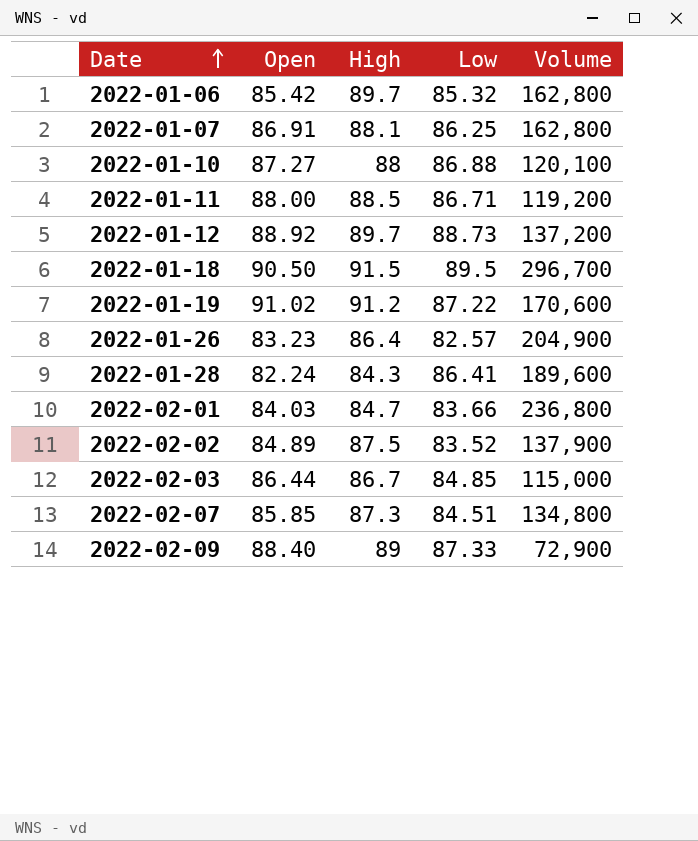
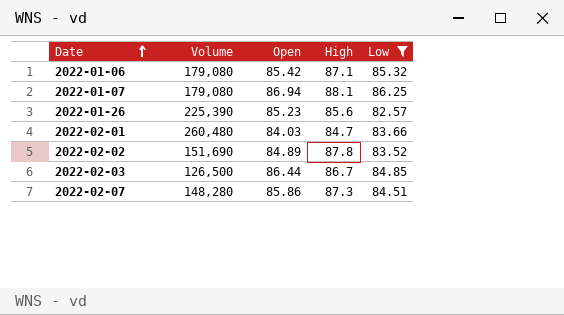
filter: none -> Low <= 86.25
column Volume | position: 5 -> 2
2022-01-06 | Volume: 162,800 -> 179,080
2022-01-06 | High: 89.7 -> 87.1
2022-01-07 | Volume: 162,800 -> 179,080
2022-01-07 | Open: 86.91 -> 86.94
2022-01-26 | Volume: 204,900 -> 225,390
2022-01-26 | Open: 83.23 -> 85.23
2022-01-26 | High: 86.4 -> 85.6
2022-02-01 | Volume: 236,800 -> 260,480
2022-02-02 | Volume: 137,900 -> 151,690
2022-02-02 | High: 87.5 -> 87.8
2022-02-03 | Volume: 115,000 -> 126,500
2022-02-07 | Volume: 134,800 -> 148,280
2022-02-07 | Open: 85.85 -> 85.86

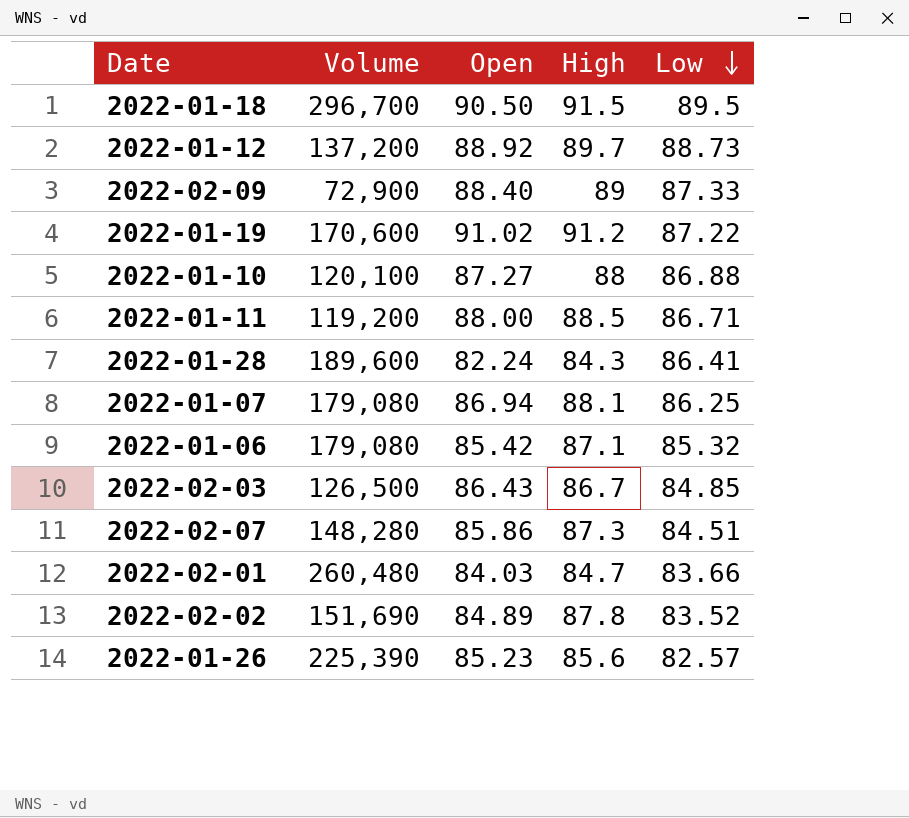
filter: Low <= 86.25 -> none
row order: Date ascending -> Low descending
2022-02-03 | Open: 86.44 -> 86.43

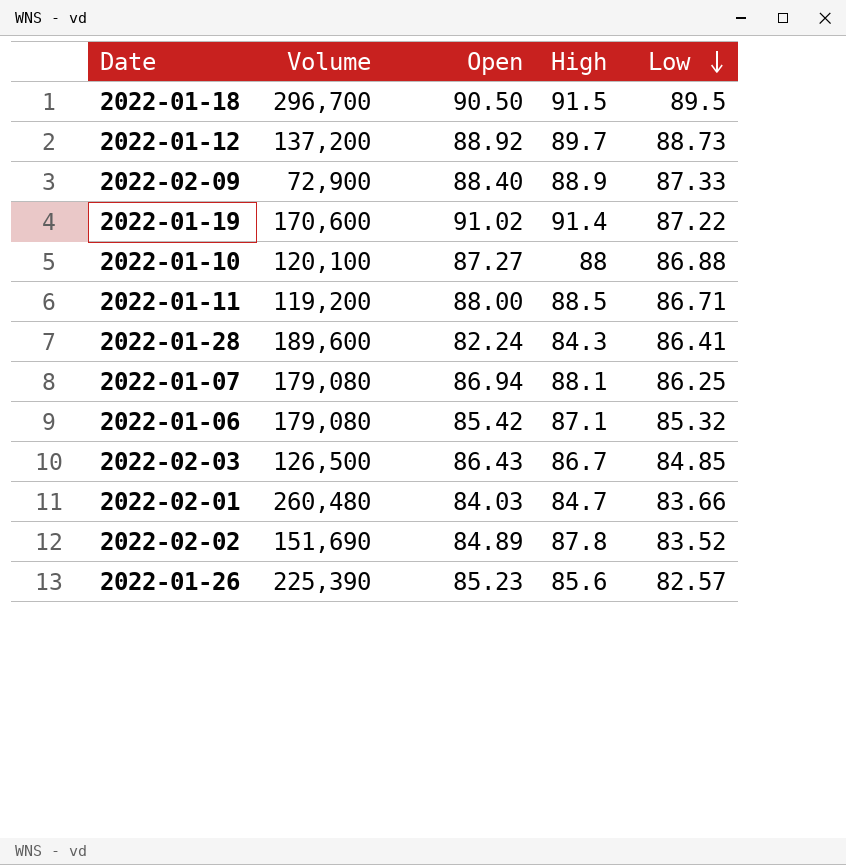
row 2022-02-07: 148,280 | 85.86 | 87.3 | 84.51 -> none
2022-02-09 | High: 89 -> 88.9
2022-01-19 | High: 91.2 -> 91.4

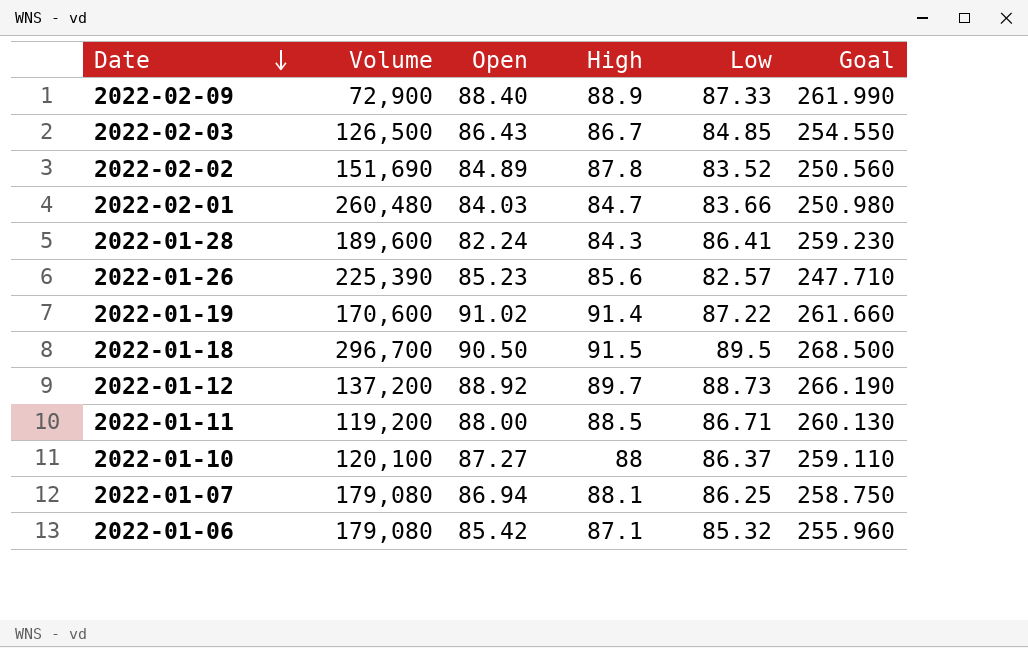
row order: Low descending -> Date descending
column Goal | formula: none -> [Low] * 3
2022-01-10 | Low: 86.88 -> 86.37

